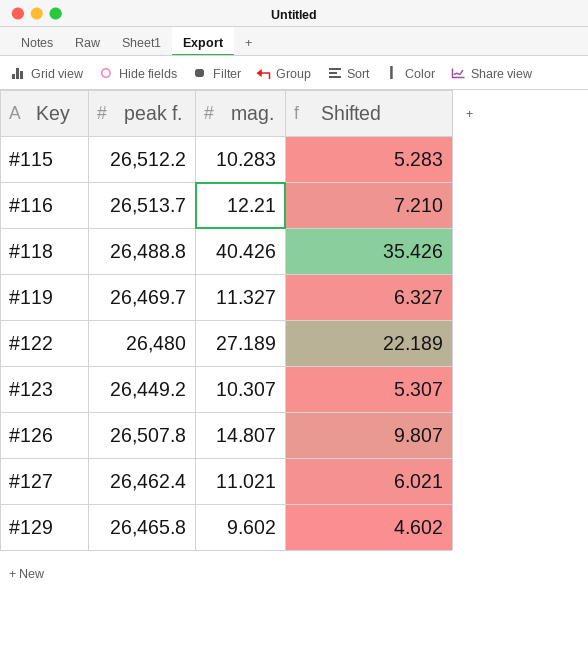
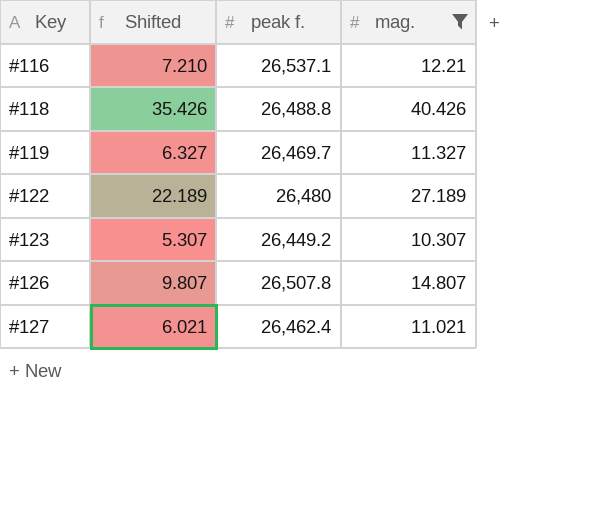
filter: none -> mag. >= 10.307
column Shifted | position: 4 -> 2
#116 | peak f.: 26,513.7 -> 26,537.1

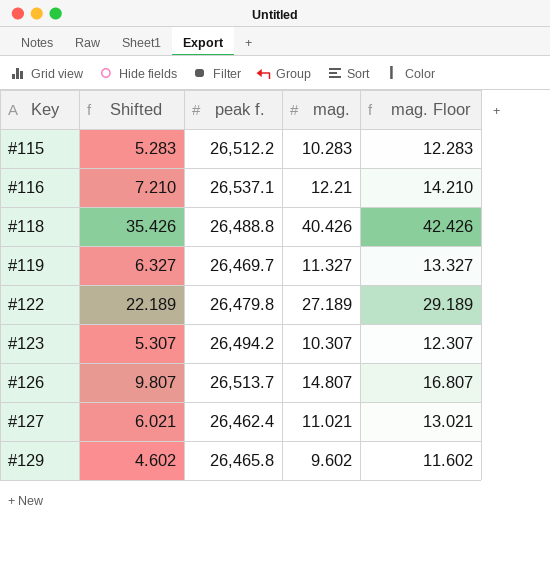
filter: mag. >= 10.307 -> none
column mag. Floor | formula: none -> [mag.] + 2
#122 | peak f.: 26,480 -> 26,479.8
#123 | peak f.: 26,449.2 -> 26,494.2
#126 | peak f.: 26,507.8 -> 26,513.7

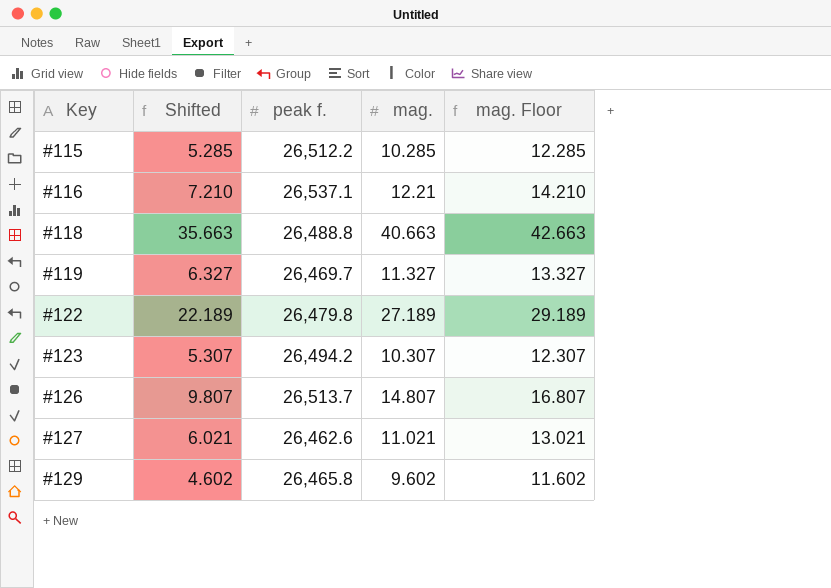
#115 | Shifted: 5.283 -> 5.285
#115 | mag.: 10.283 -> 10.285
#115 | mag. Floor: 12.283 -> 12.285
#118 | Shifted: 35.426 -> 35.663
#118 | mag.: 40.426 -> 40.663
#118 | mag. Floor: 42.426 -> 42.663
#127 | peak f.: 26,462.4 -> 26,462.6

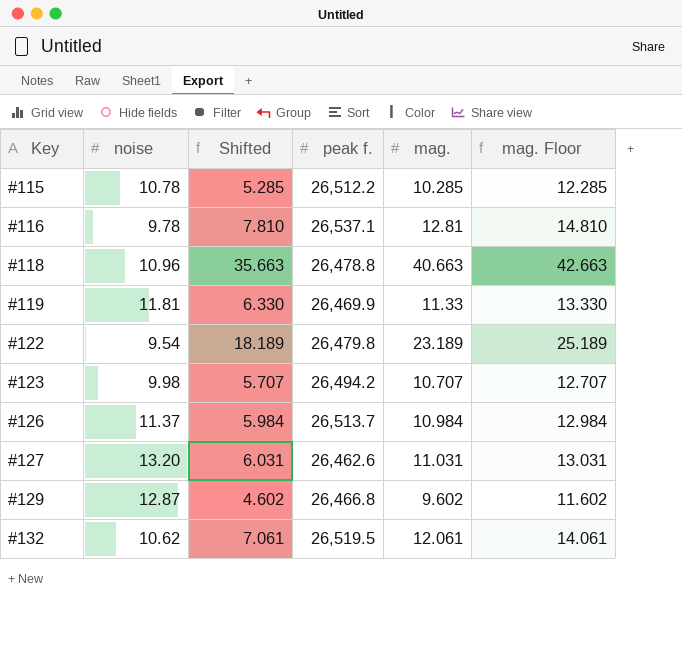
column noise | position: none -> 2
#116 | Shifted: 7.210 -> 7.810
#116 | mag.: 12.21 -> 12.81
#116 | mag. Floor: 14.210 -> 14.810
#118 | peak f.: 26,488.8 -> 26,478.8
#119 | Shifted: 6.327 -> 6.330
#119 | peak f.: 26,469.7 -> 26,469.9
#119 | mag.: 11.327 -> 11.33
#119 | mag. Floor: 13.327 -> 13.330
#122 | Shifted: 22.189 -> 18.189
#122 | mag.: 27.189 -> 23.189
#122 | mag. Floor: 29.189 -> 25.189
#123 | Shifted: 5.307 -> 5.707
#123 | mag.: 10.307 -> 10.707
#123 | mag. Floor: 12.307 -> 12.707
#126 | Shifted: 9.807 -> 5.984
#126 | mag.: 14.807 -> 10.984
#126 | mag. Floor: 16.807 -> 12.984
#127 | Shifted: 6.021 -> 6.031
#127 | mag.: 11.021 -> 11.031
#127 | mag. Floor: 13.021 -> 13.031
#129 | peak f.: 26,465.8 -> 26,466.8
row #132: none -> 10.62 | 7.061 | 26,519.5 | 12.061 | 14.061

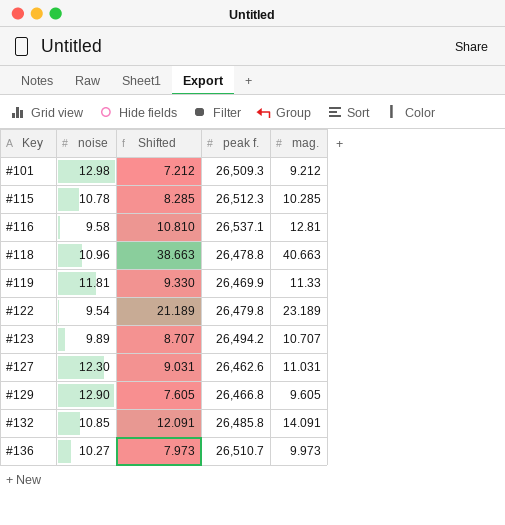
column mag. Floor | formula: [mag.] + 2 -> none
column Shifted | formula: [mag.] - 5 -> [mag.] - 2
row #126: 11.37 | 5.984 | 26,513.7 | 10.984 | 12.984 -> none
row #101: none -> 12.98 | 7.212 | 26,509.3 | 9.212
#115 | peak f.: 26,512.2 -> 26,512.3
#116 | noise: 9.78 -> 9.58
#123 | noise: 9.98 -> 9.89
#127 | noise: 13.20 -> 12.30
#129 | noise: 12.87 -> 12.90
#129 | mag.: 9.602 -> 9.605
#132 | noise: 10.62 -> 10.85
#132 | peak f.: 26,519.5 -> 26,485.8
#132 | mag.: 12.061 -> 14.091
row #136: none -> 10.27 | 7.973 | 26,510.7 | 9.973

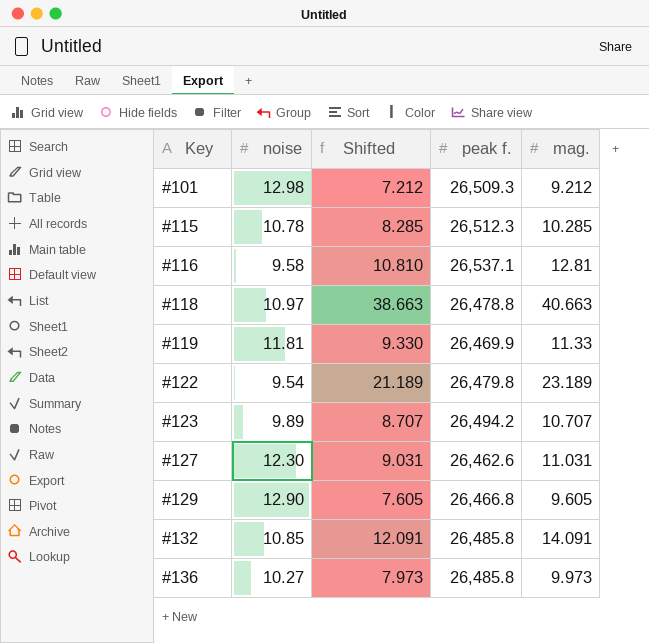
#118 | noise: 10.96 -> 10.97
#136 | peak f.: 26,510.7 -> 26,485.8

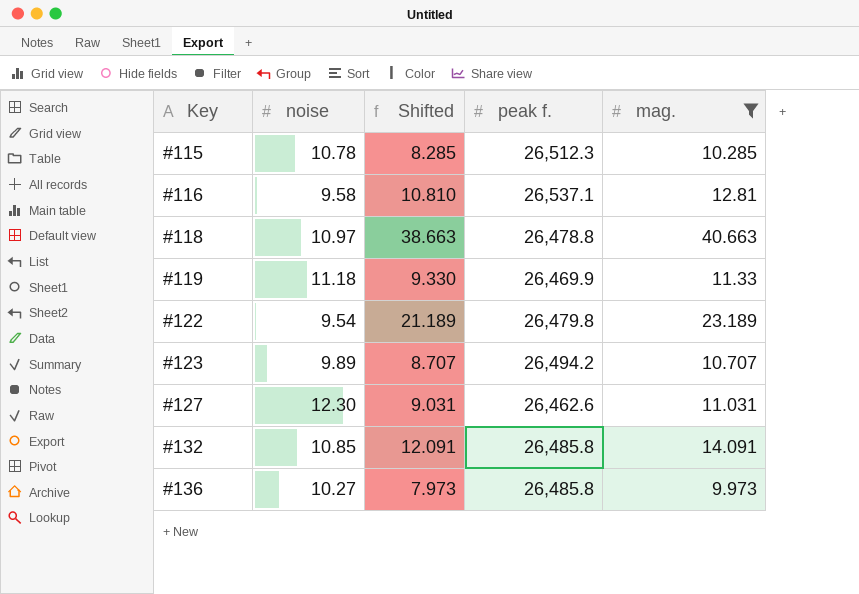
filter: none -> mag. >= 9.973
#119 | noise: 11.81 -> 11.18

